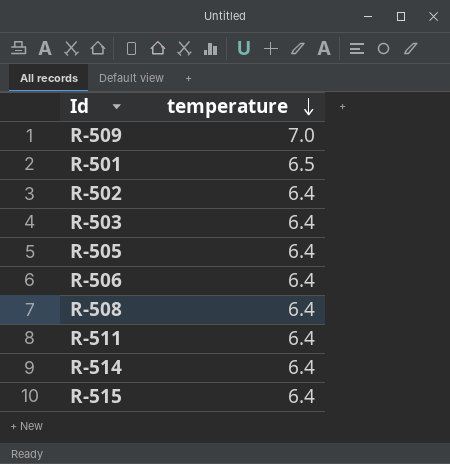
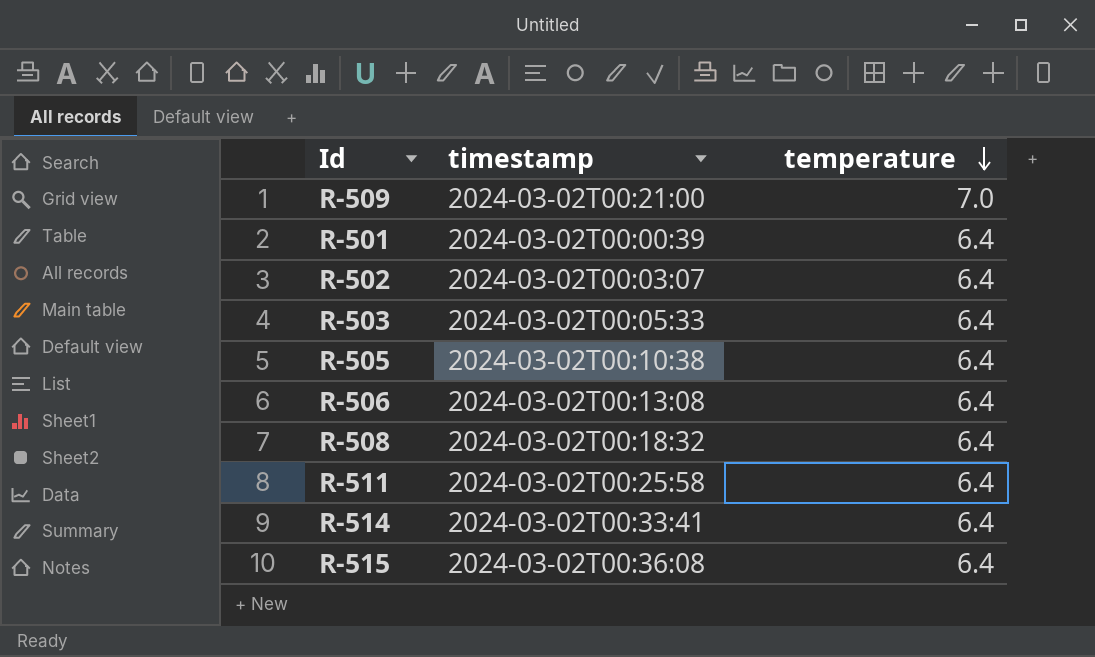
column timestamp | position: none -> 2
R-501 | temperature: 6.5 -> 6.4

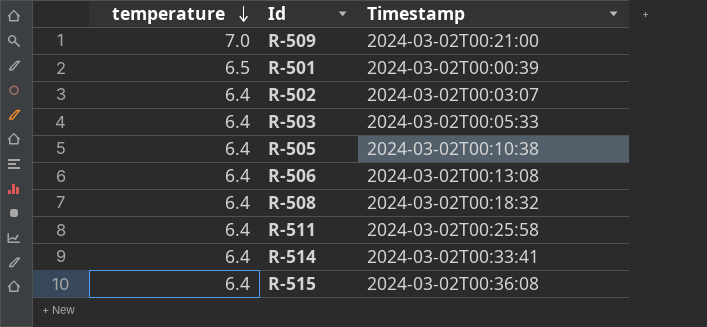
column temperature | position: 3 -> 1
column name: timestamp -> Timestamp
R-501 | temperature: 6.4 -> 6.5

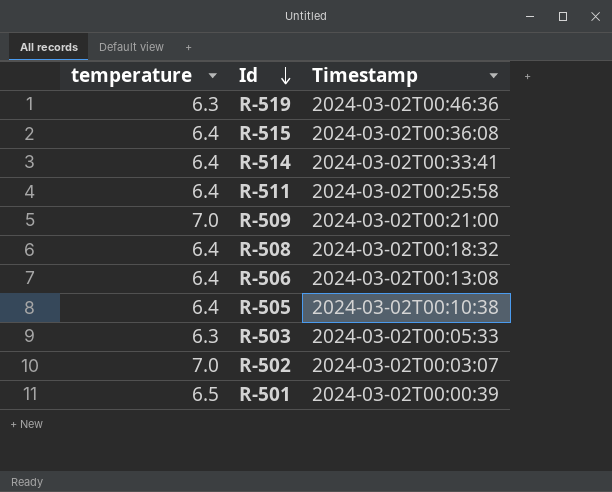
row order: temperature descending -> Id descending
row R-519: none -> 6.3 | 2024-03-02T00:46:36
R-503 | temperature: 6.4 -> 6.3
R-502 | temperature: 6.4 -> 7.0

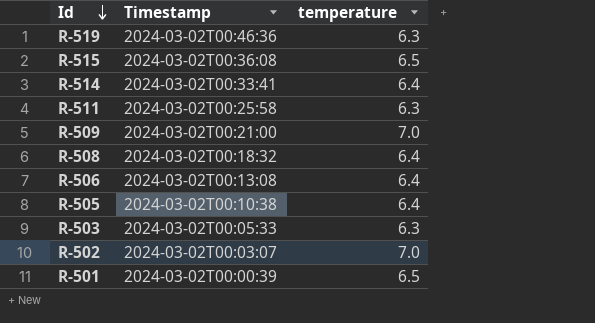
column temperature | position: 1 -> 3
R-515 | temperature: 6.4 -> 6.5
R-511 | temperature: 6.4 -> 6.3

